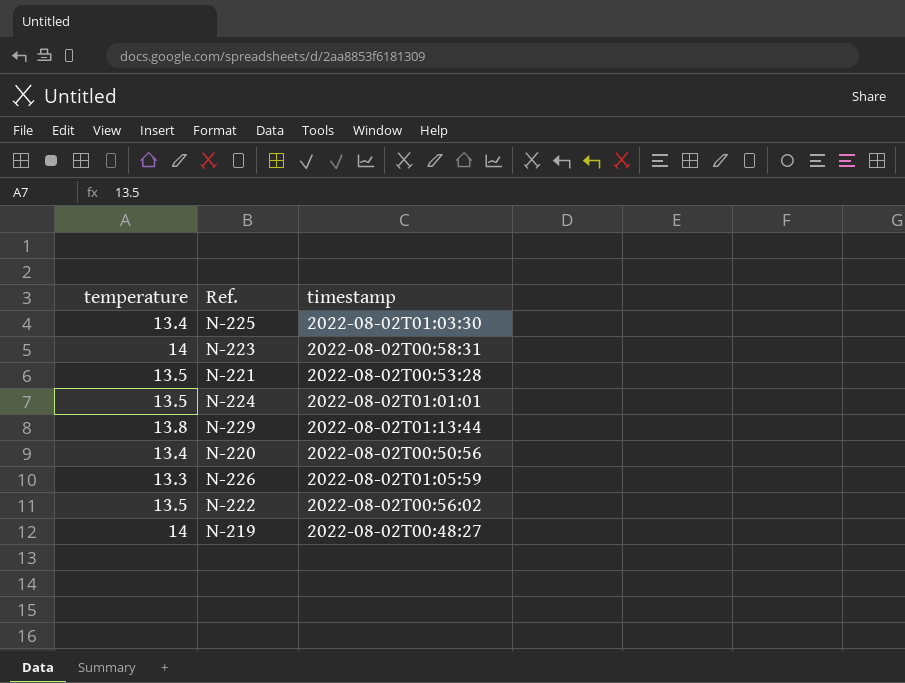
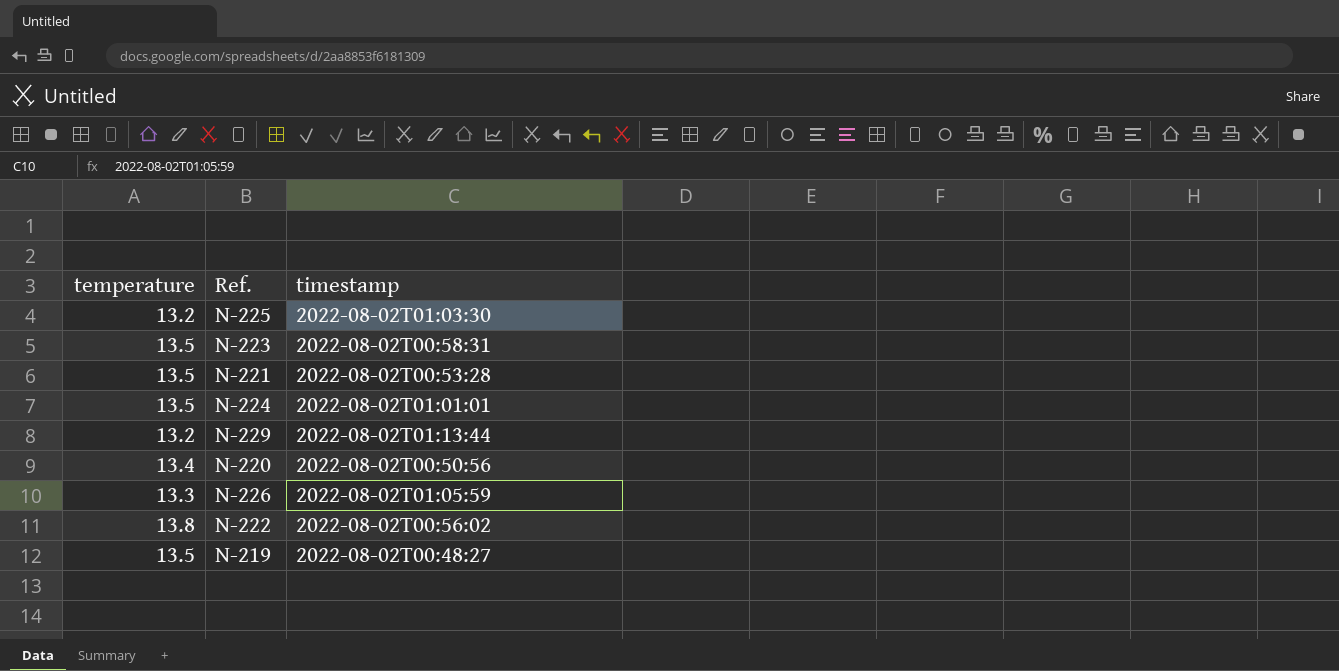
N-225 | temperature: 13.4 -> 13.2
N-223 | temperature: 14 -> 13.5
N-229 | temperature: 13.8 -> 13.2
N-222 | temperature: 13.5 -> 13.8
N-219 | temperature: 14 -> 13.5

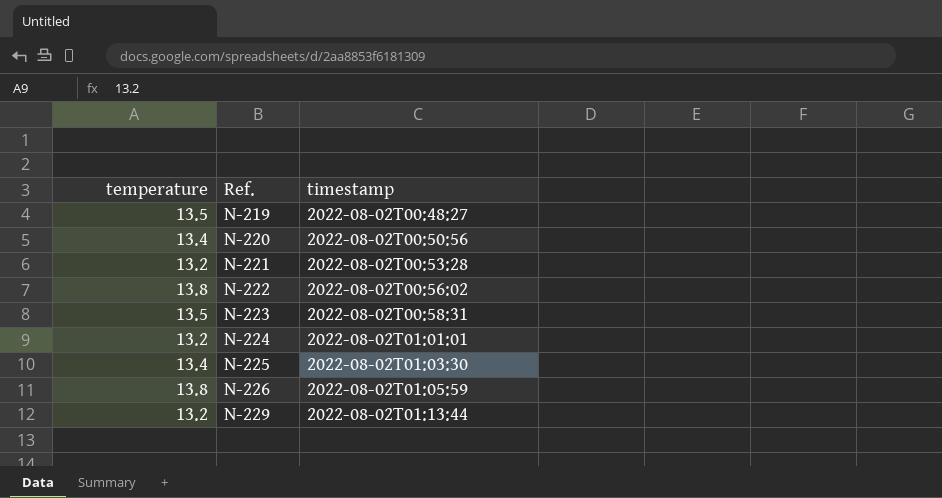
row order: none -> Ref. ascending
N-221 | temperature: 13.5 -> 13.2
N-224 | temperature: 13.5 -> 13.2
N-225 | temperature: 13.2 -> 13.4
N-226 | temperature: 13.3 -> 13.8

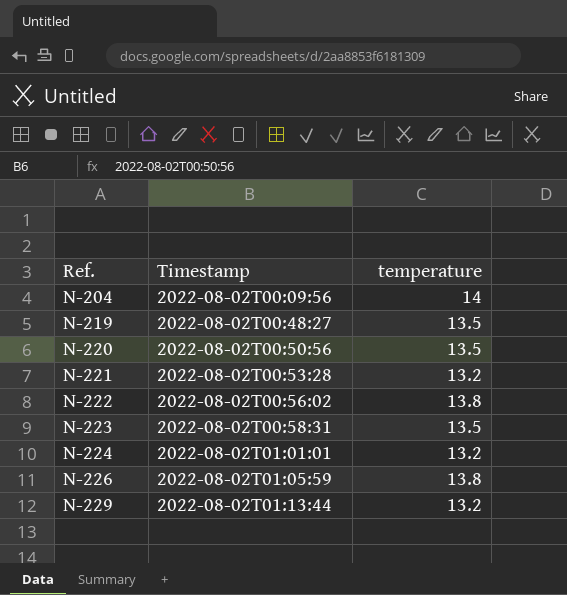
column name: timestamp -> Timestamp
column temperature | position: 1 -> 3
row N-225: 13.4 | 2022-08-02T01:03:30 -> none
row N-204: none -> 2022-08-02T00:09:56 | 14
N-220 | temperature: 13.4 -> 13.5

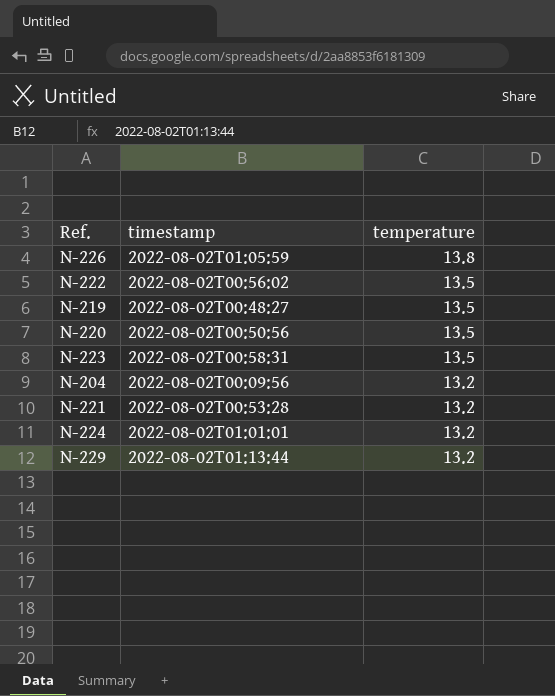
row order: Ref. ascending -> temperature descending
column name: Timestamp -> timestamp
N-222 | temperature: 13.8 -> 13.5
N-204 | temperature: 14 -> 13.2

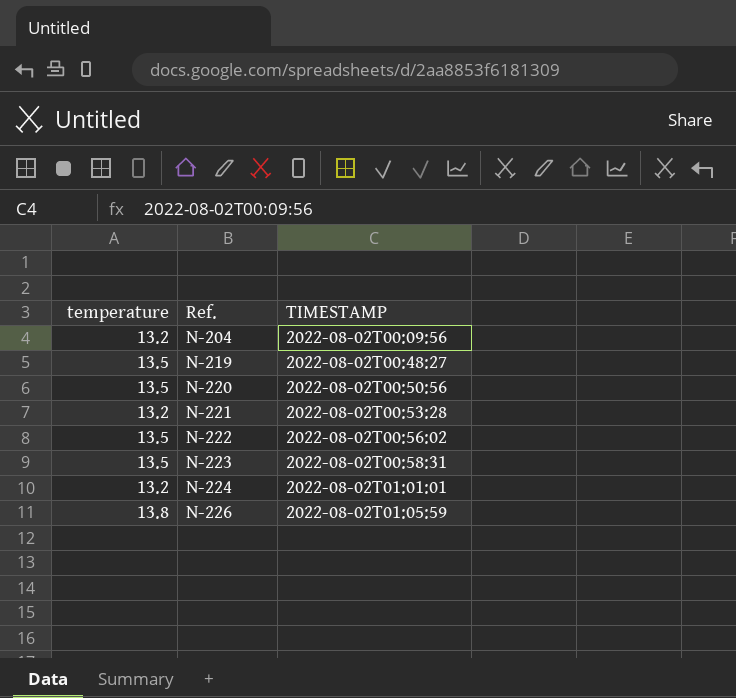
row order: temperature descending -> Ref. ascending
column temperature | position: 3 -> 1
column name: timestamp -> TIMESTAMP
row N-229: 2022-08-02T01:13:44 | 13.2 -> none

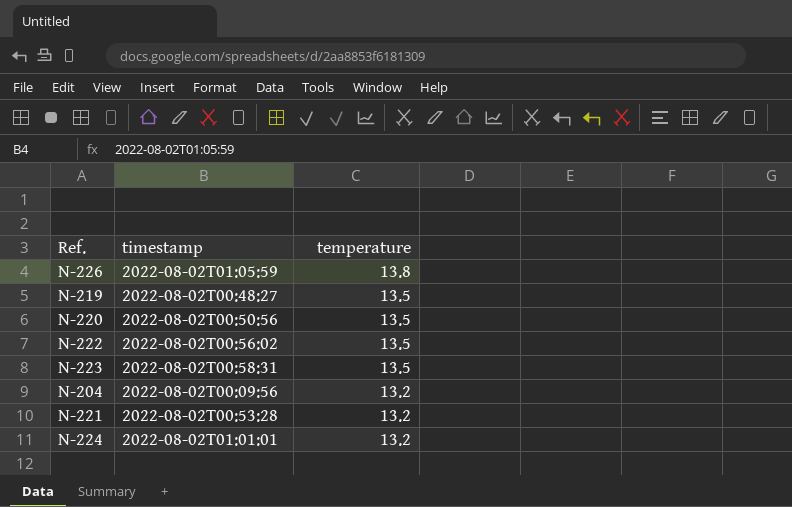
row order: Ref. ascending -> temperature descending
column name: TIMESTAMP -> timestamp
column temperature | position: 1 -> 3

